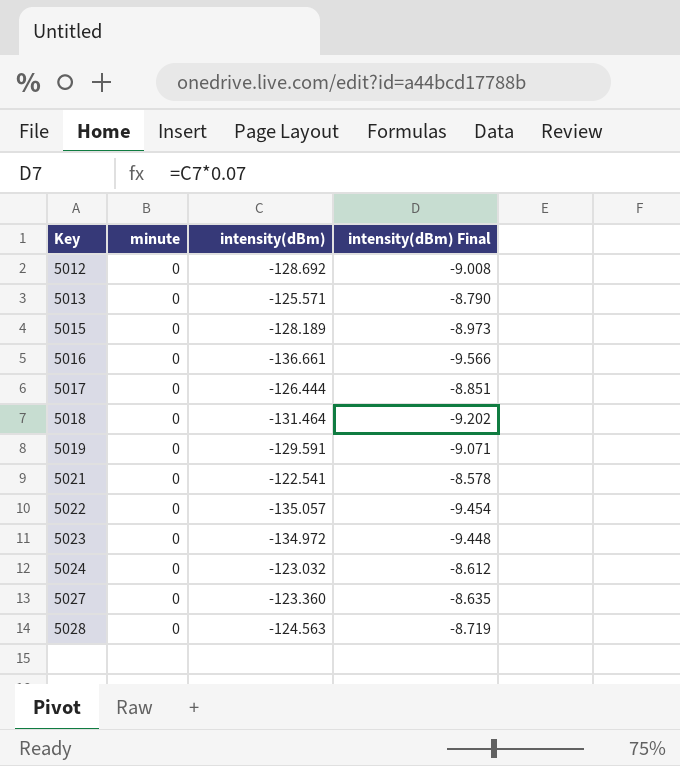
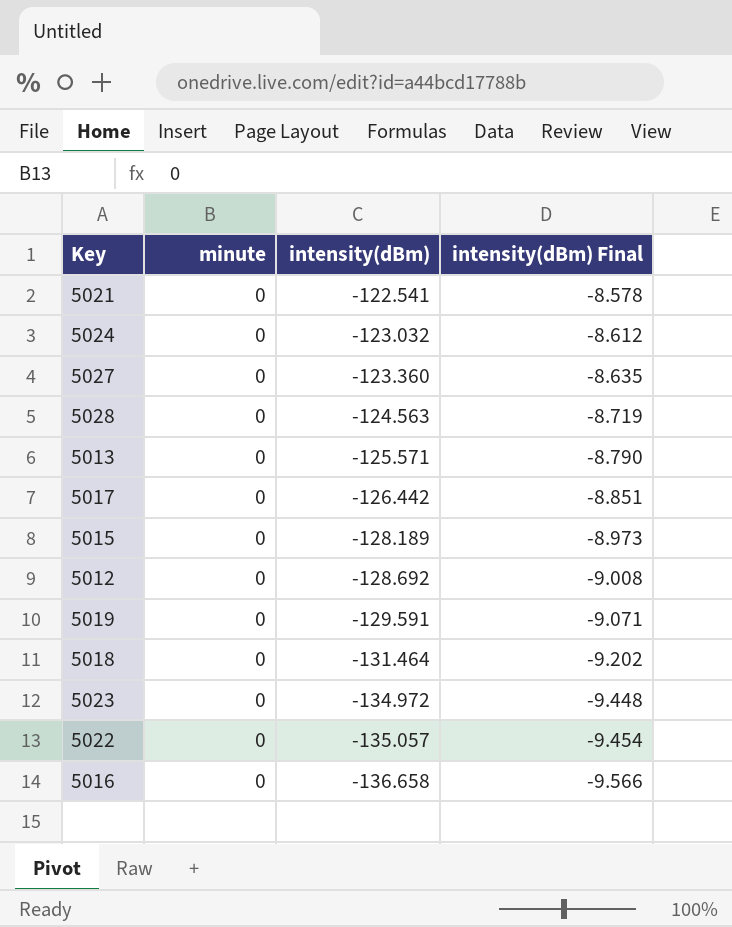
row order: Key ascending -> intensity(dBm) descending
5017 | intensity(dBm): -126.444 -> -126.442
5016 | intensity(dBm): -136.661 -> -136.658

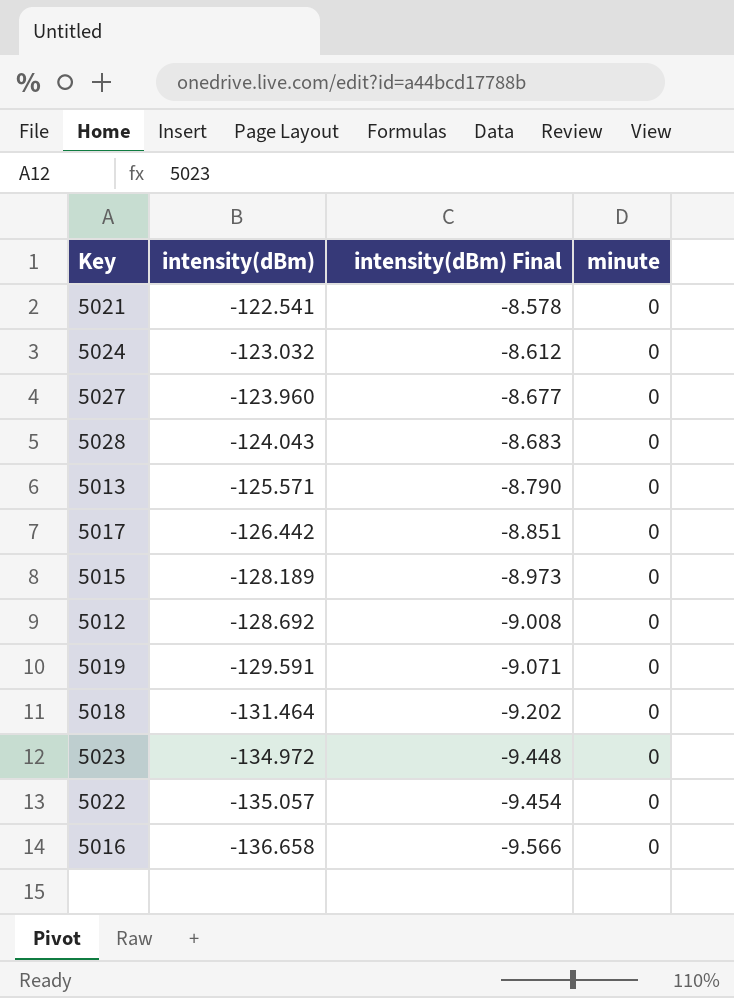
column minute | position: 2 -> 4
5027 | intensity(dBm): -123.360 -> -123.960
5027 | intensity(dBm) Final: -8.635 -> -8.677
5028 | intensity(dBm): -124.563 -> -124.043
5028 | intensity(dBm) Final: -8.719 -> -8.683

